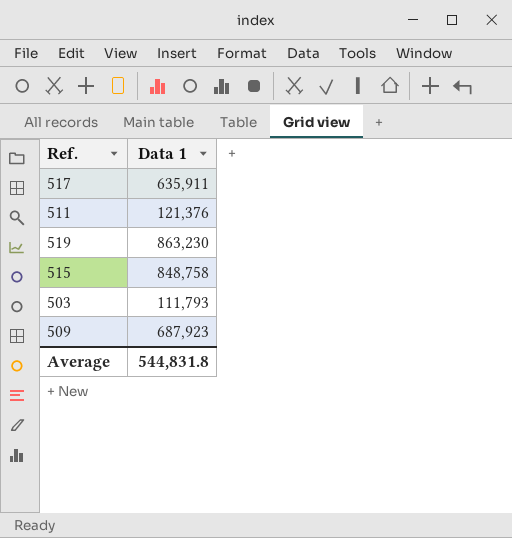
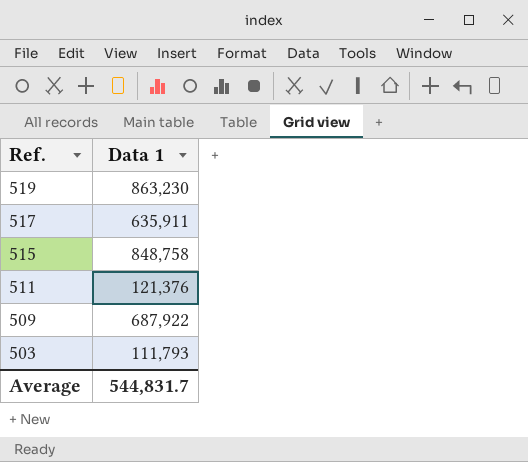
row order: none -> Ref. descending
509 | Data 1: 687,923 -> 687,922
Average | Data 1: 544,831.8 -> 544,831.7

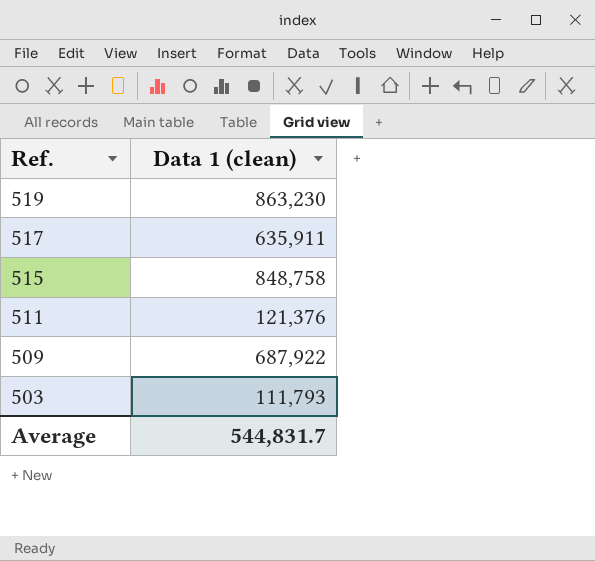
column name: Data 1 -> Data 1 (clean)

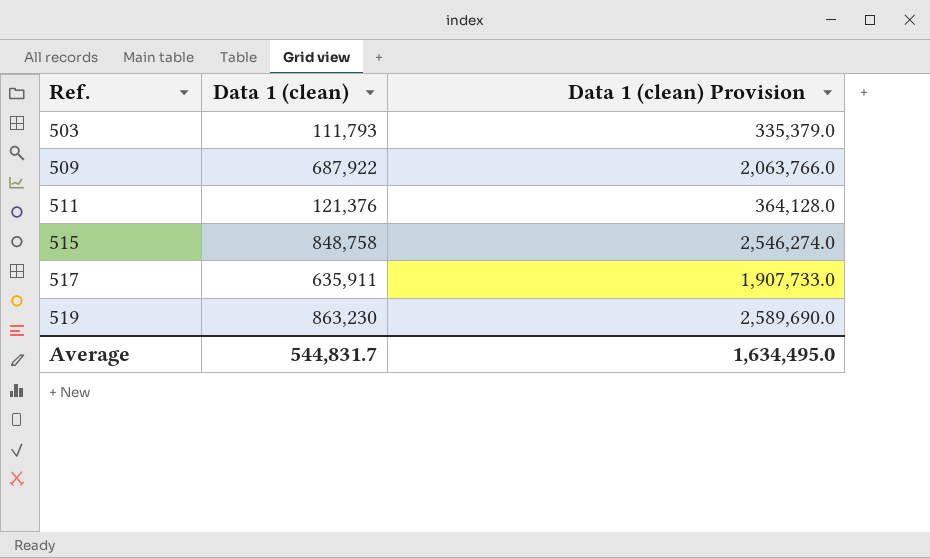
row order: Ref. descending -> Ref. ascending
column Data 1 (clean) Provision | formula: none -> [Data 1 (clean)] * 3

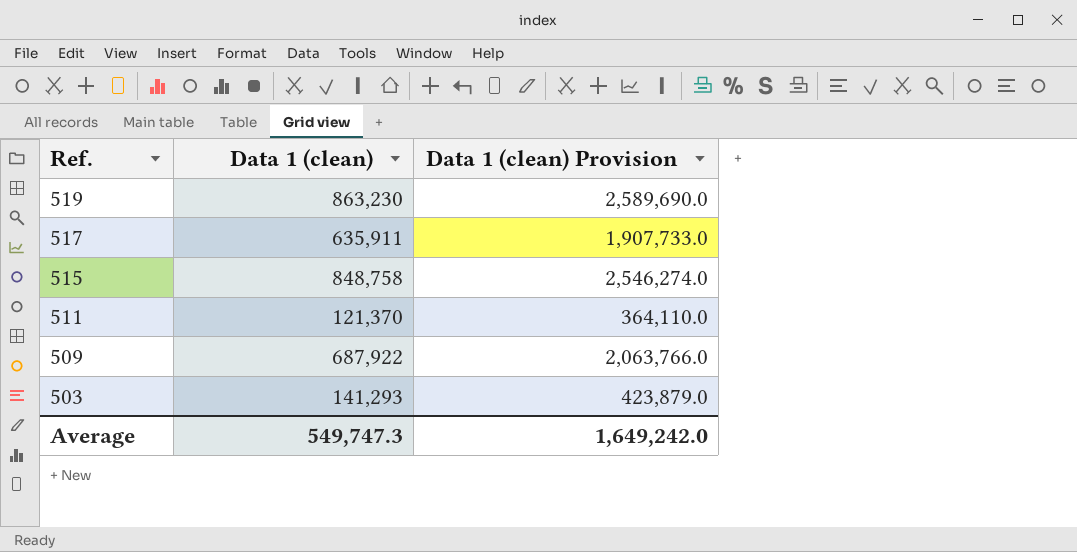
row order: Ref. ascending -> Ref. descending
511 | Data 1 (clean): 121,376 -> 121,370
511 | Data 1 (clean) Provision: 364,128.0 -> 364,110.0
503 | Data 1 (clean): 111,793 -> 141,293
503 | Data 1 (clean) Provision: 335,379.0 -> 423,879.0
Average | Data 1 (clean): 544,831.7 -> 549,747.3
Average | Data 1 (clean) Provision: 1,634,495.0 -> 1,649,242.0

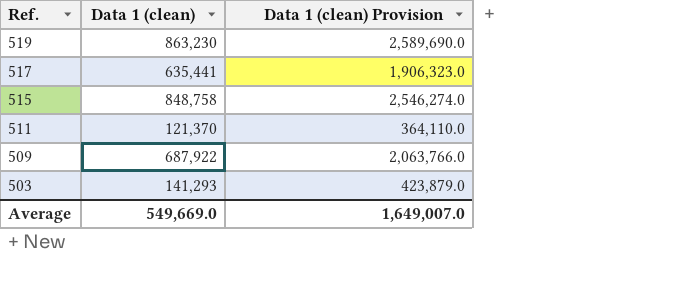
517 | Data 1 (clean): 635,911 -> 635,441
517 | Data 1 (clean) Provision: 1,907,733.0 -> 1,906,323.0
Average | Data 1 (clean): 549,747.3 -> 549,669.0
Average | Data 1 (clean) Provision: 1,649,242.0 -> 1,649,007.0

